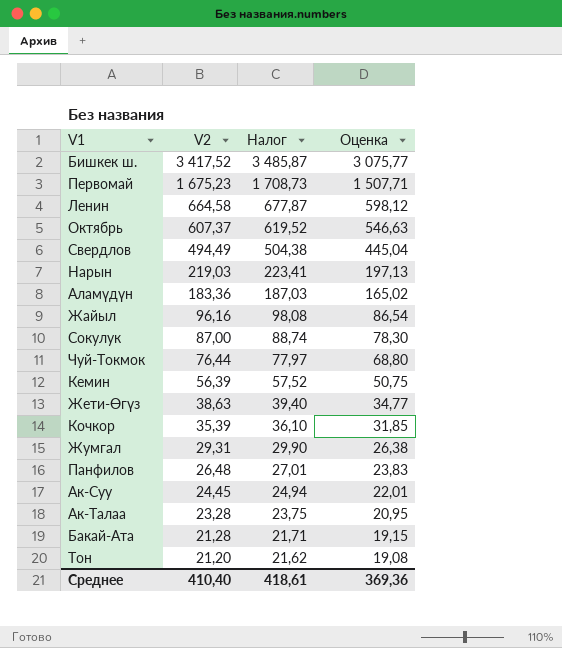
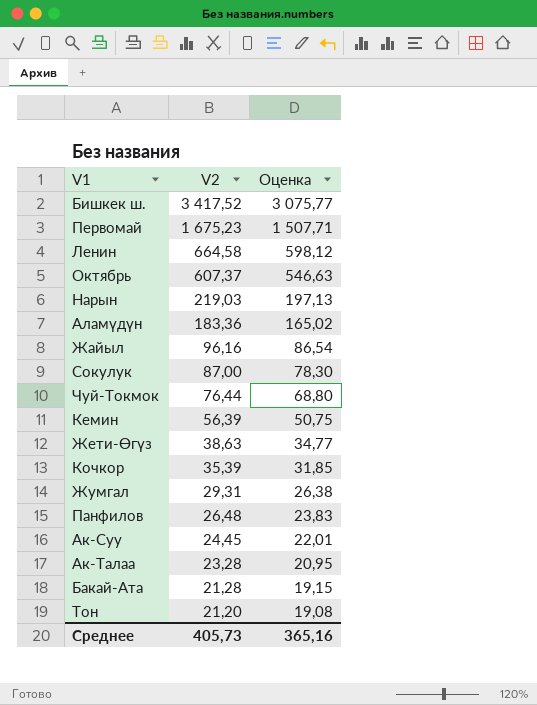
column Налог | formula: [V2] * 1,02 -> none
row Свердлов: 494,49 | 504,38 | 445,04 -> none
Среднее | V2: 410,40 -> 405,73
Среднее | Оценка: 369,36 -> 365,16

